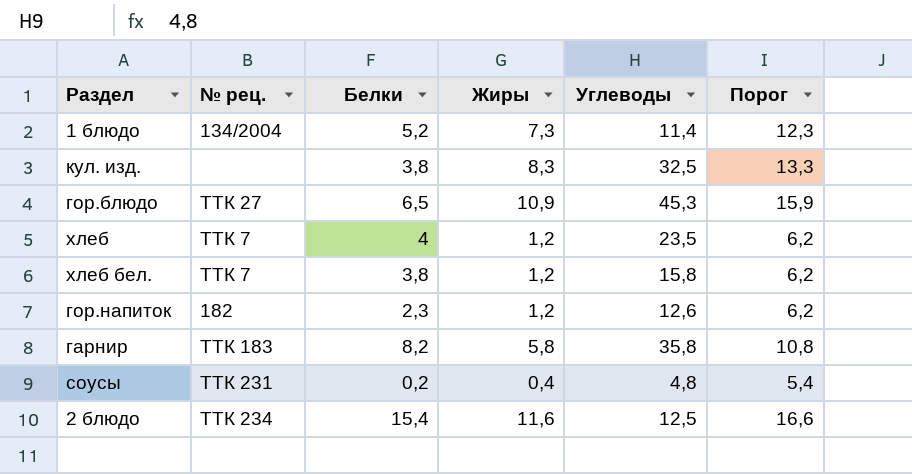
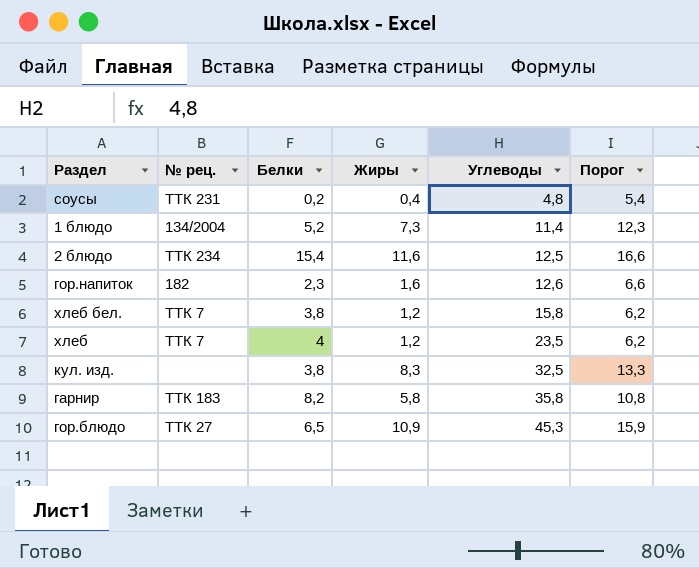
row order: none -> Углеводы ascending
гор.напиток | Жиры: 1,2 -> 1,6
гор.напиток | Порог: 6,2 -> 6,6

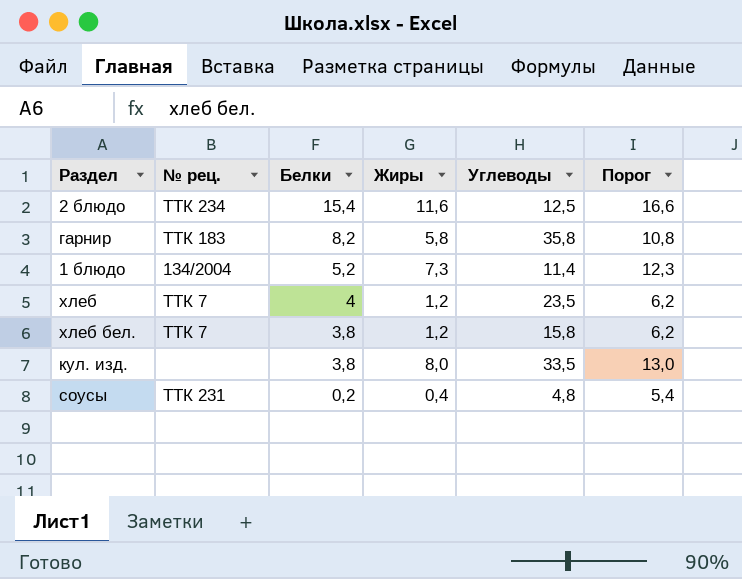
row order: Углеводы ascending -> Белки descending
row гор.напиток: 182 | 2,3 | 1,6 | 12,6 | 6,6 -> none
row гор.блюдо: ТТК 27 | 6,5 | 10,9 | 45,3 | 15,9 -> none
кул. изд. | Жиры: 8,3 -> 8,0
кул. изд. | Углеводы: 32,5 -> 33,5
кул. изд. | Порог: 13,3 -> 13,0

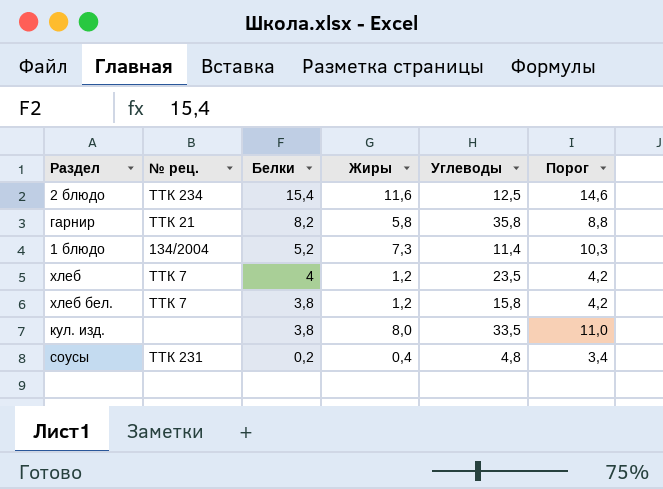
column Порог | formula: [Жиры] + 5 -> [Жиры] + 3
гарнир | № рец.: ТТК 183 -> ТТК 21

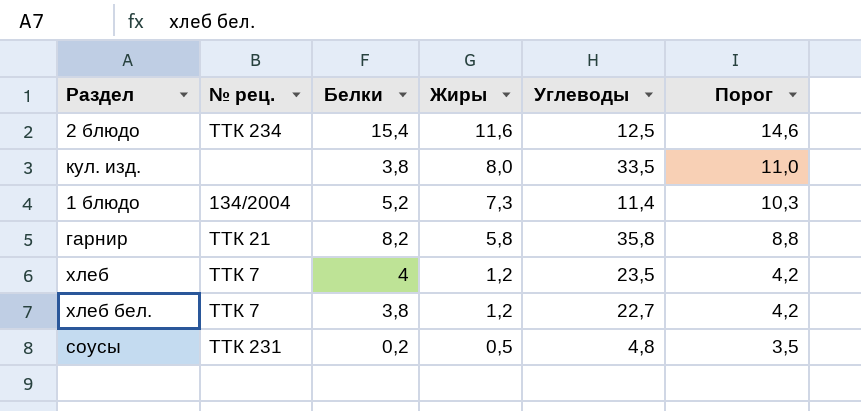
row order: Белки descending -> Жиры descending
хлеб бел. | Углеводы: 15,8 -> 22,7
соусы | Жиры: 0,4 -> 0,5
соусы | Порог: 3,4 -> 3,5

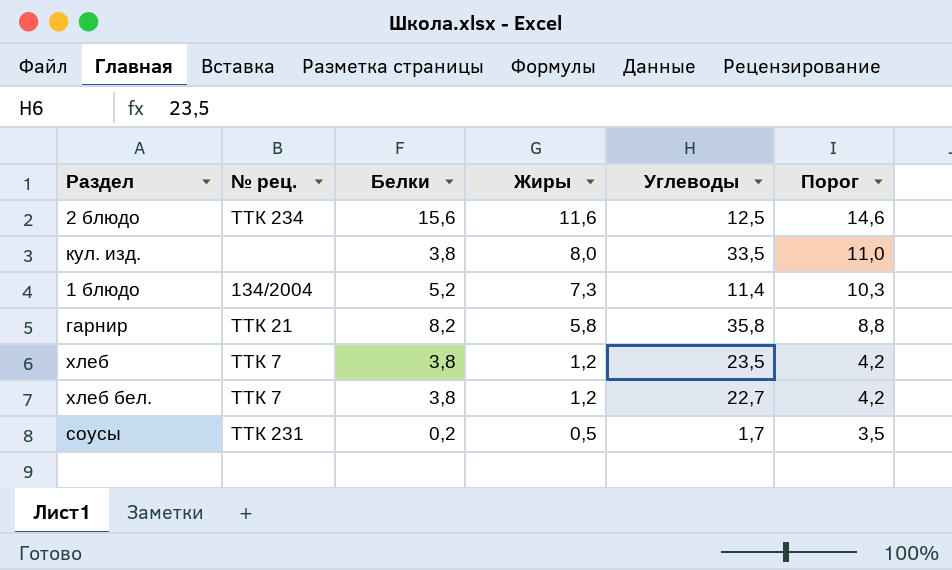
2 блюдо | Белки: 15,4 -> 15,6
хлеб | Белки: 4 -> 3,8
соусы | Углеводы: 4,8 -> 1,7

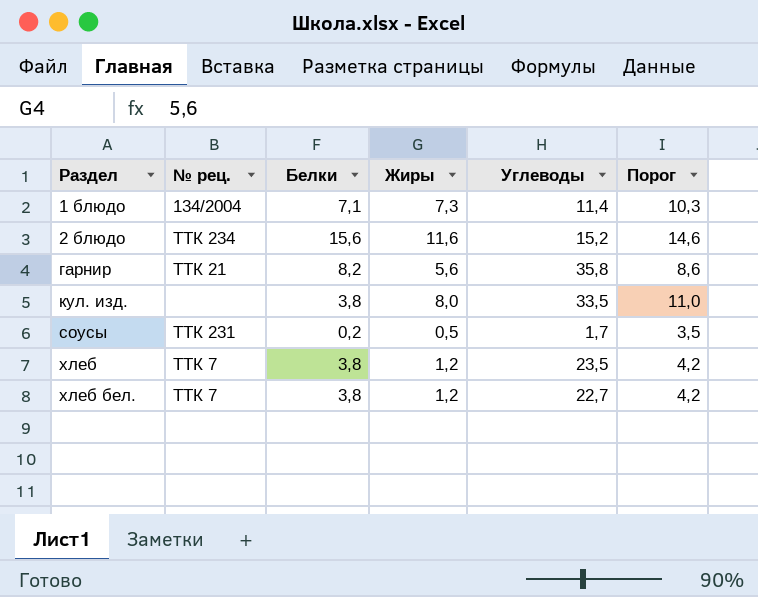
row order: Жиры descending -> Раздел ascending
1 блюдо | Белки: 5,2 -> 7,1
2 блюдо | Углеводы: 12,5 -> 15,2
гарнир | Жиры: 5,8 -> 5,6
гарнир | Порог: 8,8 -> 8,6

